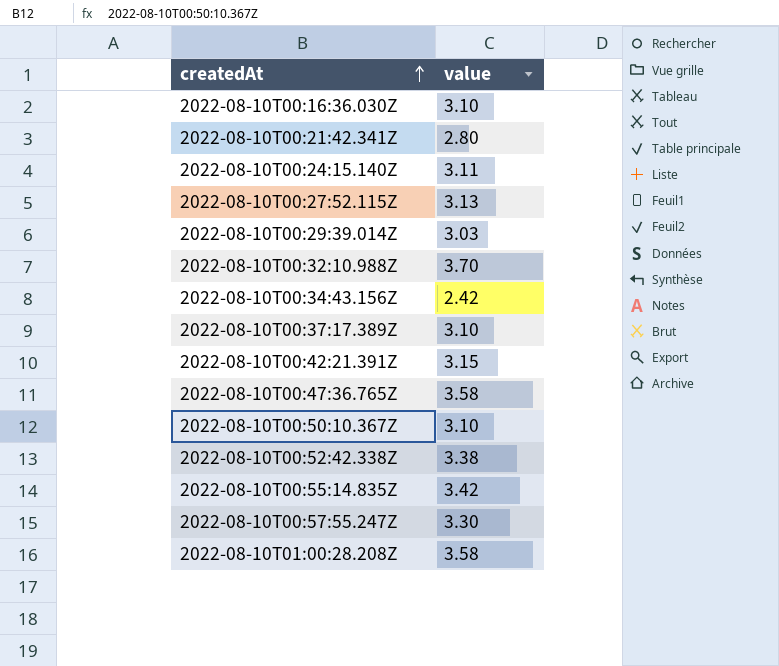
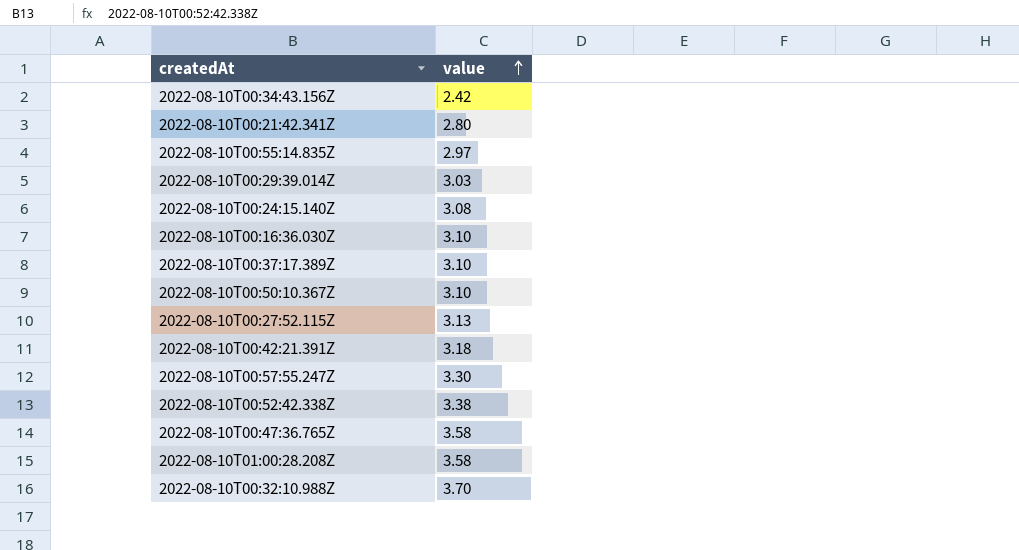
row order: createdAt ascending -> value ascending
2022-08-10T00:55:14.835Z | value: 3.42 -> 2.97
2022-08-10T00:24:15.140Z | value: 3.11 -> 3.08
2022-08-10T00:42:21.391Z | value: 3.15 -> 3.18

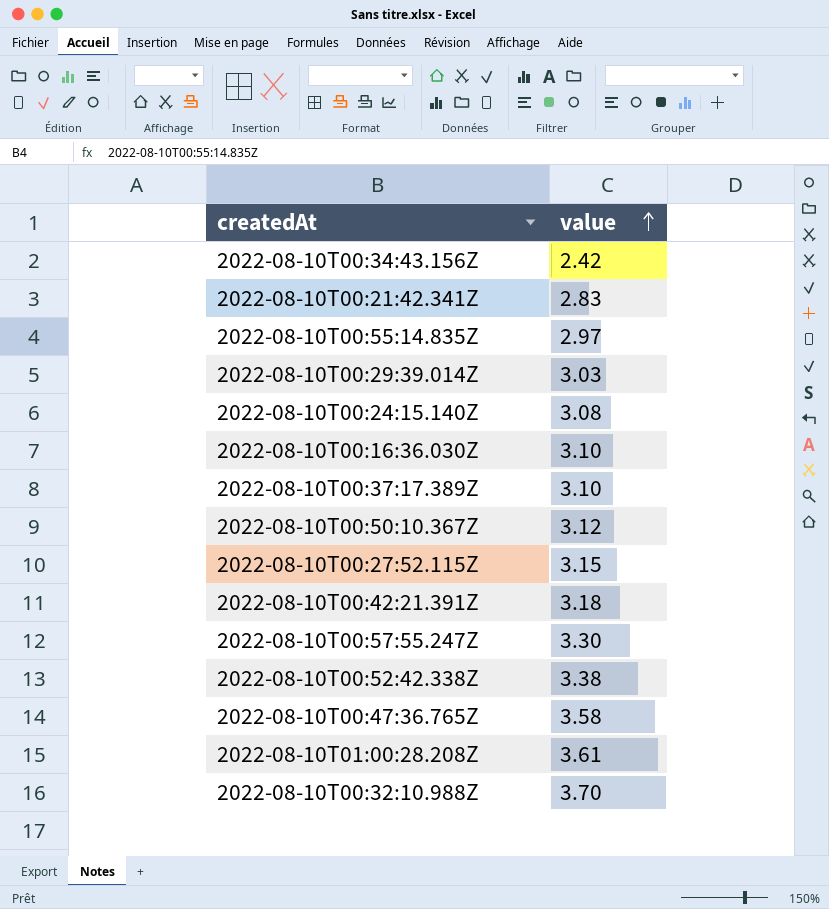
2022-08-10T00:21:42.341Z | value: 2.80 -> 2.83
2022-08-10T00:50:10.367Z | value: 3.10 -> 3.12
2022-08-10T00:27:52.115Z | value: 3.13 -> 3.15
2022-08-10T01:00:28.208Z | value: 3.58 -> 3.61

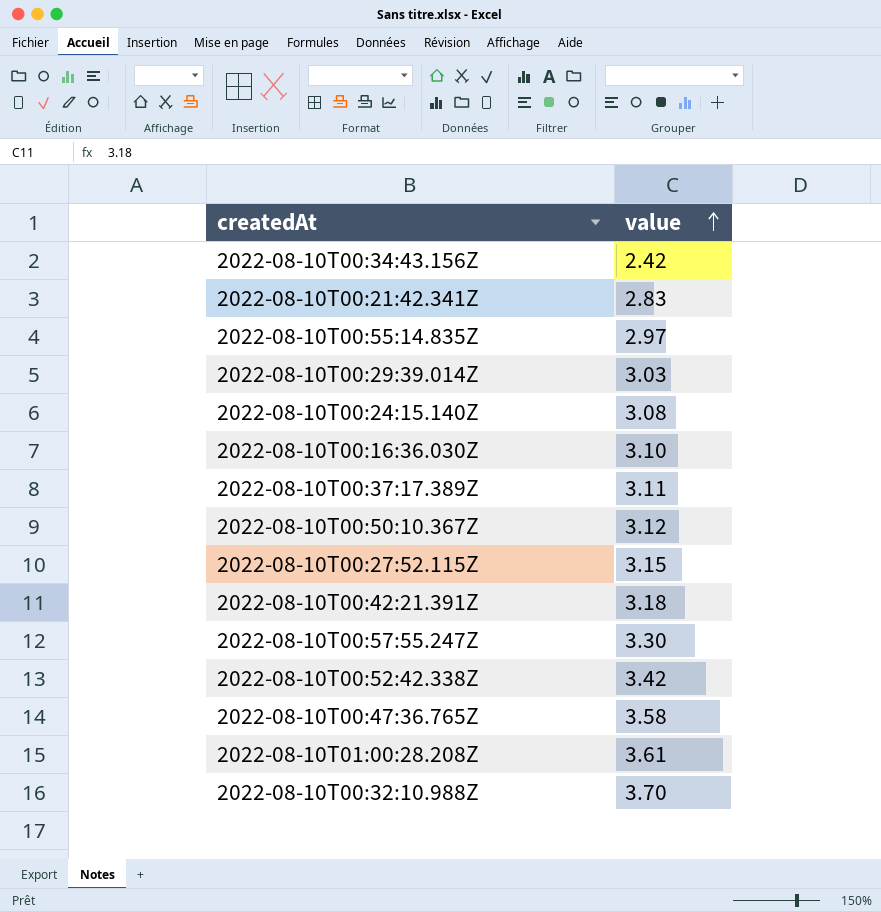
2022-08-10T00:37:17.389Z | value: 3.10 -> 3.11
2022-08-10T00:52:42.338Z | value: 3.38 -> 3.42

